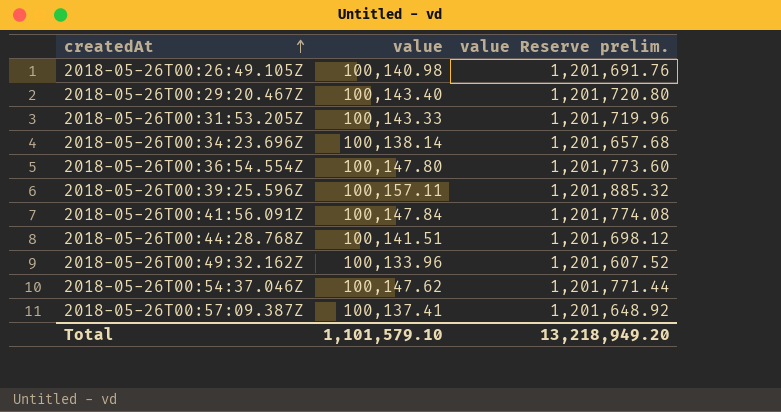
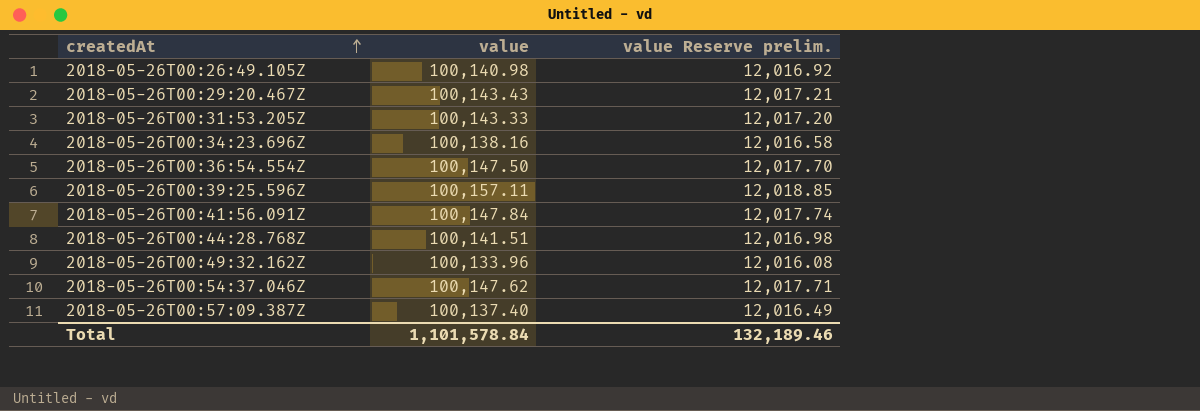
column value Reserve prelim. | formula: [value] * 12 -> [value] * 0.12
2018-05-26T00:29:20.467Z | value: 100,143.40 -> 100,143.43
2018-05-26T00:34:23.696Z | value: 100,138.14 -> 100,138.16
2018-05-26T00:36:54.554Z | value: 100,147.80 -> 100,147.50
2018-05-26T00:57:09.387Z | value: 100,137.41 -> 100,137.40
Total | value: 1,101,579.10 -> 1,101,578.84
Total | value Reserve prelim.: 13,218,949.20 -> 132,189.46

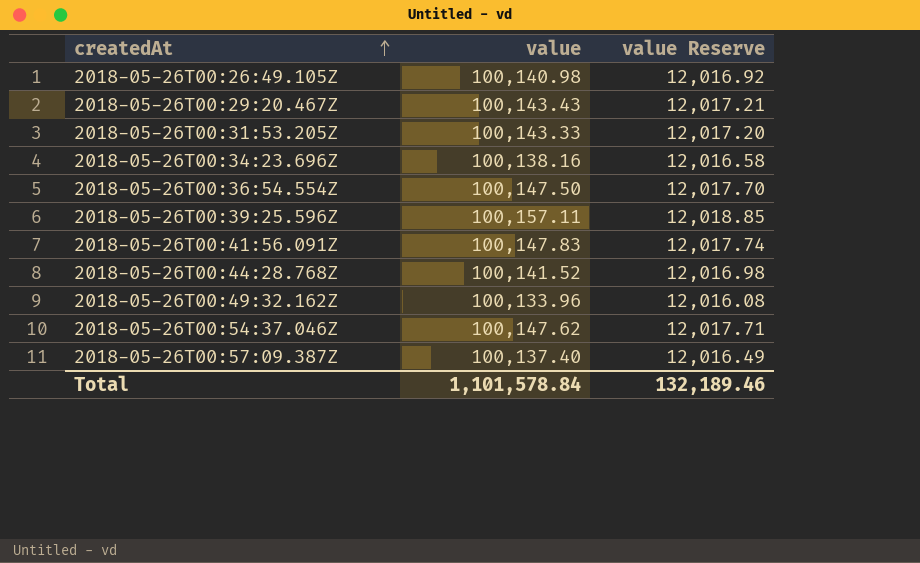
column name: value Reserve prelim. -> value Reserve
2018-05-26T00:41:56.091Z | value: 100,147.84 -> 100,147.83
2018-05-26T00:44:28.768Z | value: 100,141.51 -> 100,141.52

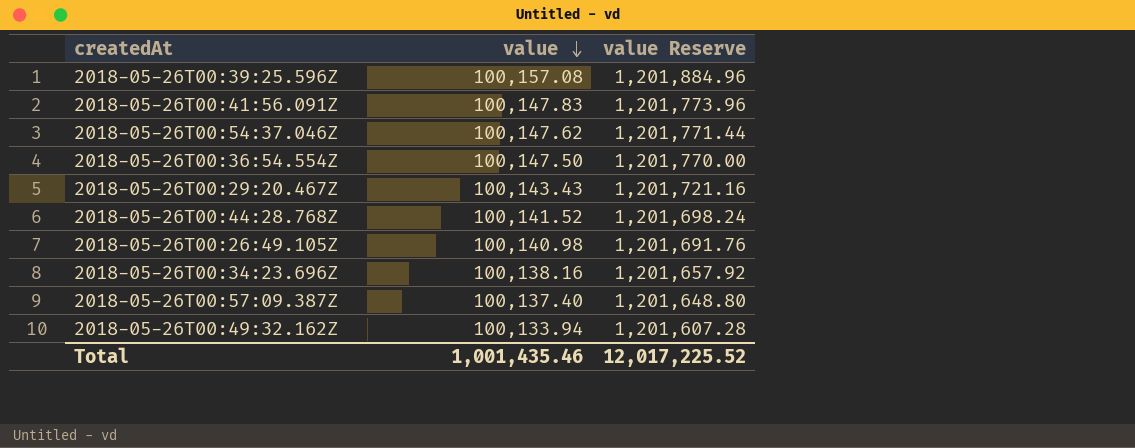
row order: createdAt ascending -> value descending
column value Reserve | formula: [value] * 0.12 -> [value] * 12
row 2018-05-26T00:31:53.205Z: 100,143.33 | 12,017.20 -> none
2018-05-26T00:39:25.596Z | value: 100,157.11 -> 100,157.08
2018-05-26T00:49:32.162Z | value: 100,133.96 -> 100,133.94
Total | value: 1,101,578.84 -> 1,001,435.46
Total | value Reserve: 132,189.46 -> 12,017,225.52

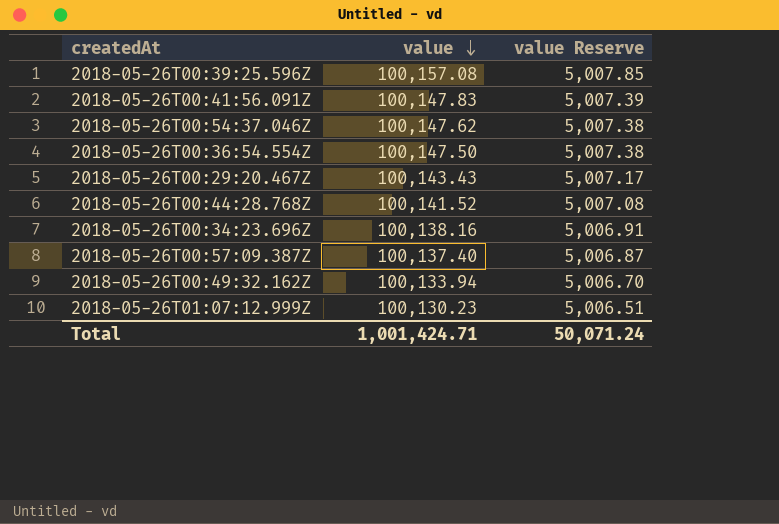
column value Reserve | formula: [value] * 12 -> [value] * 0.05
row 2018-05-26T00:26:49.105Z: 100,140.98 | 1,201,691.76 -> none
row 2018-05-26T01:07:12.999Z: none -> 100,130.23 | 5,006.51
Total | value: 1,001,435.46 -> 1,001,424.71
Total | value Reserve: 12,017,225.52 -> 50,071.24

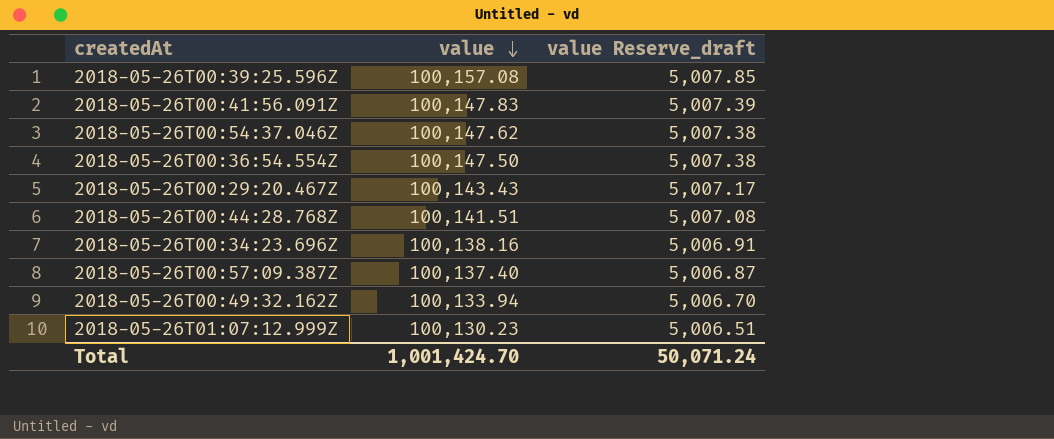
column name: value Reserve -> value Reserve_draft
2018-05-26T00:44:28.768Z | value: 100,141.52 -> 100,141.51
Total | value: 1,001,424.71 -> 1,001,424.70

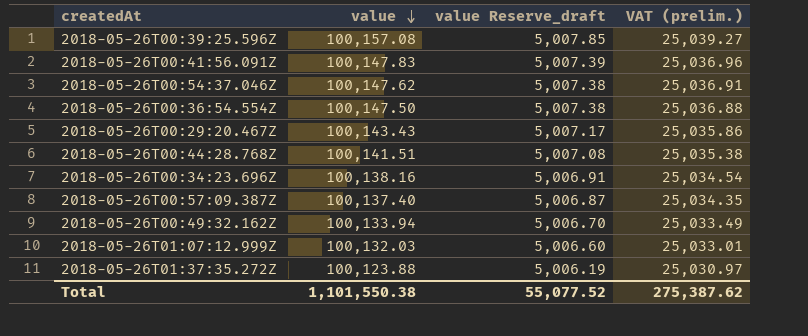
column VAT (prelim.) | formula: none -> [value] * 0.25
2018-05-26T01:07:12.999Z | value: 100,130.23 -> 100,132.03
2018-05-26T01:07:12.999Z | value Reserve_draft: 5,006.51 -> 5,006.60
row 2018-05-26T01:37:35.272Z: none -> 100,123.88 | 5,006.19 | 25,030.97
Total | value: 1,001,424.70 -> 1,101,550.38
Total | value Reserve_draft: 50,071.24 -> 55,077.52

